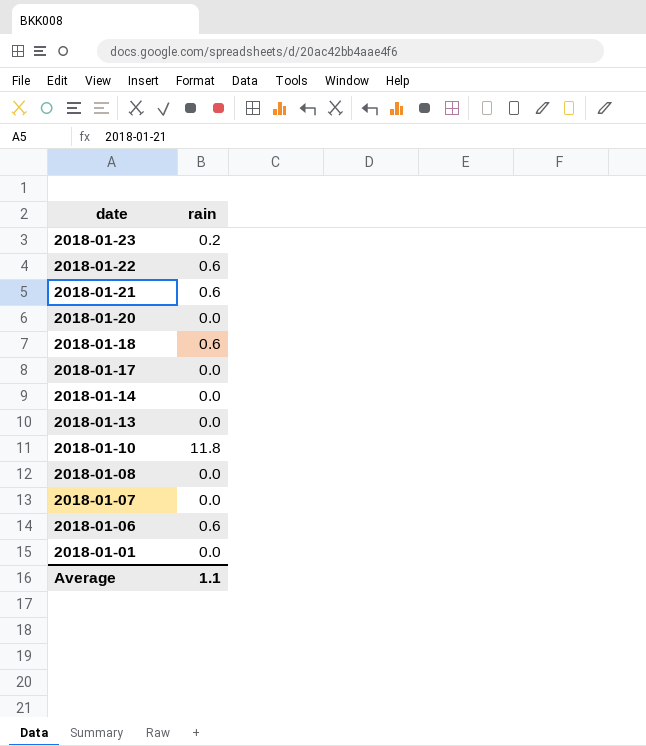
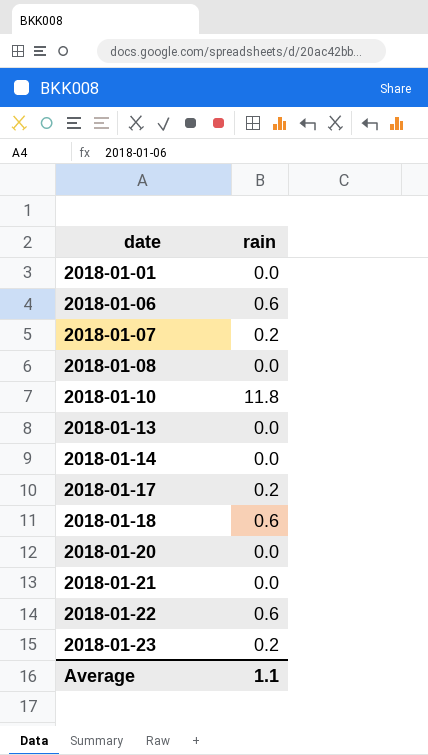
row order: date descending -> date ascending
2018-01-07 | rain: 0.0 -> 0.2
2018-01-17 | rain: 0.0 -> 0.2
2018-01-21 | rain: 0.6 -> 0.0

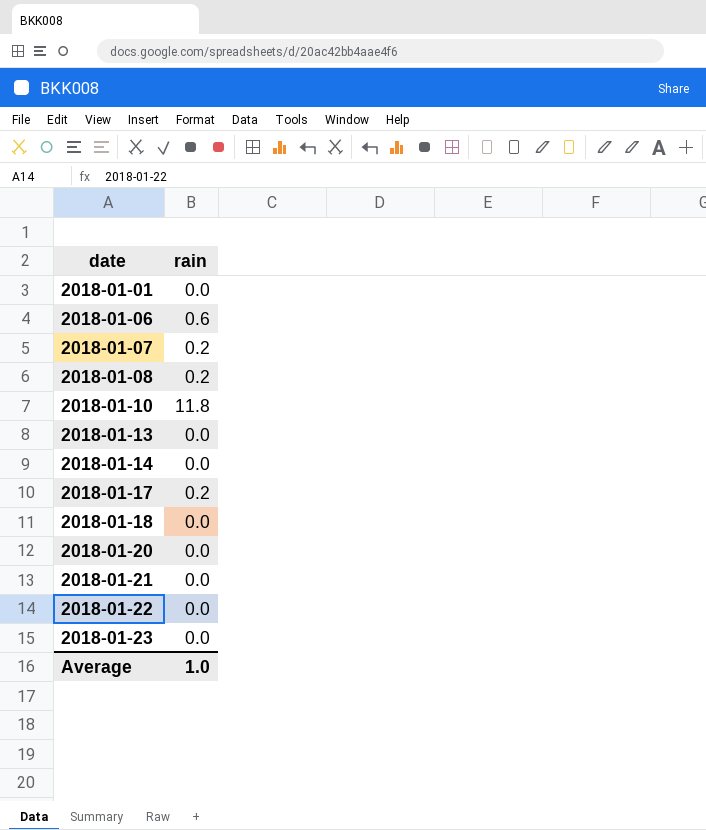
2018-01-08 | rain: 0.0 -> 0.2
2018-01-18 | rain: 0.6 -> 0.0
2018-01-22 | rain: 0.6 -> 0.0
2018-01-23 | rain: 0.2 -> 0.0
Average | rain: 1.1 -> 1.0

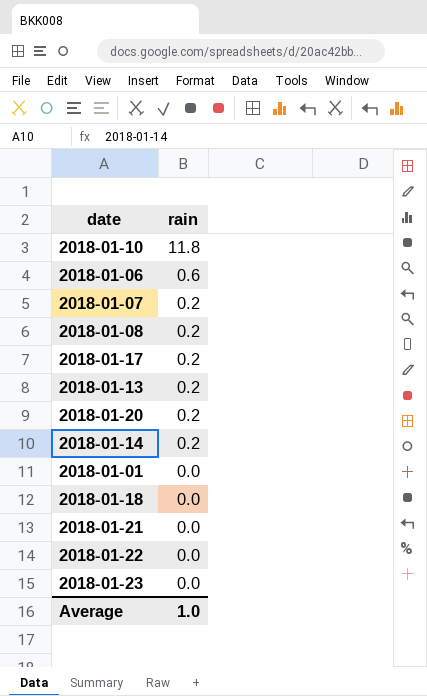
row order: date ascending -> rain descending
2018-01-13 | rain: 0.0 -> 0.2
2018-01-20 | rain: 0.0 -> 0.2
2018-01-14 | rain: 0.0 -> 0.2

